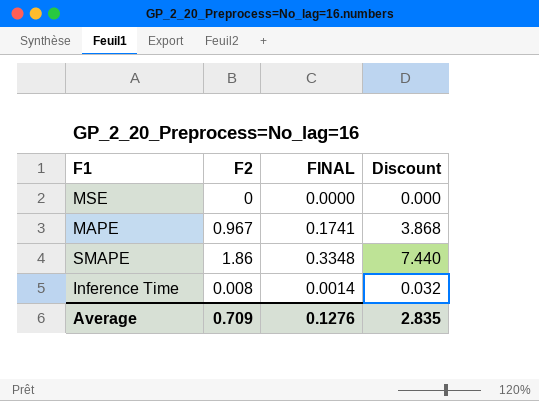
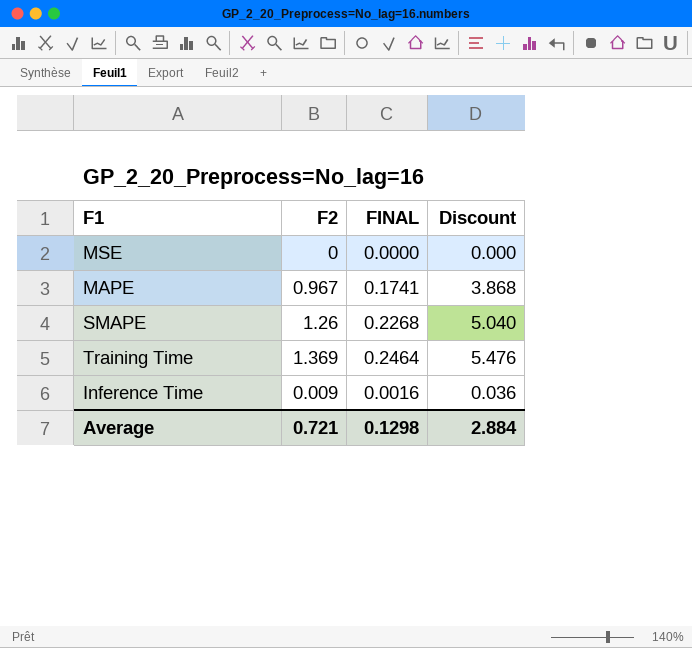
SMAPE | F2: 1.86 -> 1.26
SMAPE | FINAL: 0.3348 -> 0.2268
SMAPE | Discount: 7.440 -> 5.040
row Training Time: none -> 1.369 | 0.2464 | 5.476
Inference Time | F2: 0.008 -> 0.009
Inference Time | FINAL: 0.0014 -> 0.0016
Inference Time | Discount: 0.032 -> 0.036
Average | F2: 0.709 -> 0.721
Average | FINAL: 0.1276 -> 0.1298
Average | Discount: 2.835 -> 2.884

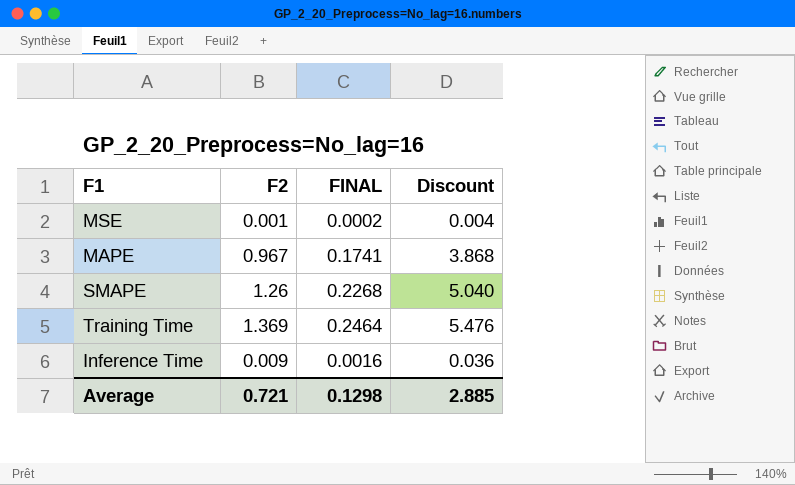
MSE | F2: 0 -> 0.001
MSE | FINAL: 0.0000 -> 0.0002
MSE | Discount: 0.000 -> 0.004
Average | Discount: 2.884 -> 2.885

